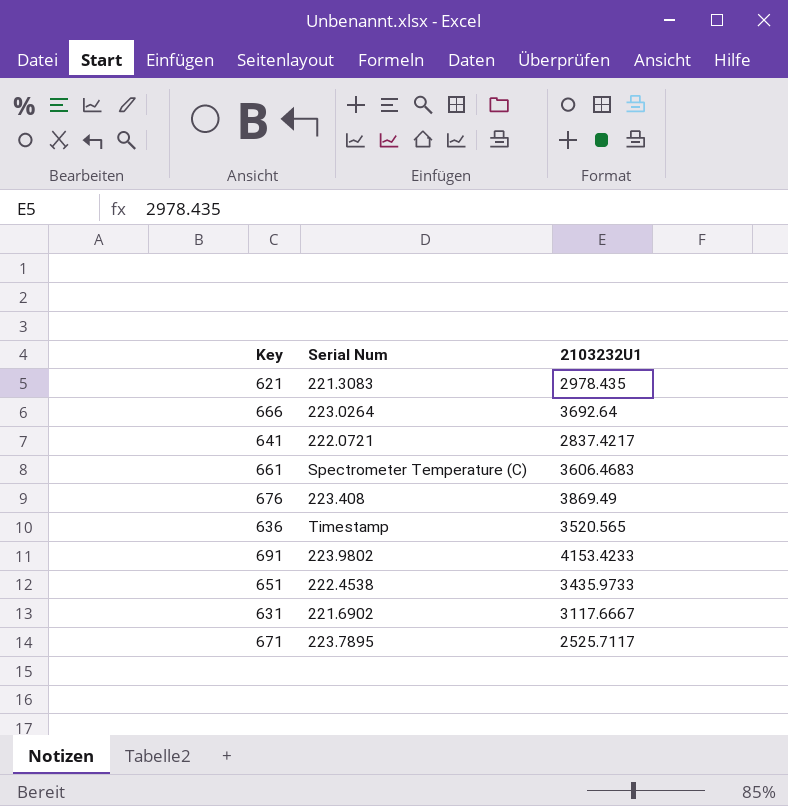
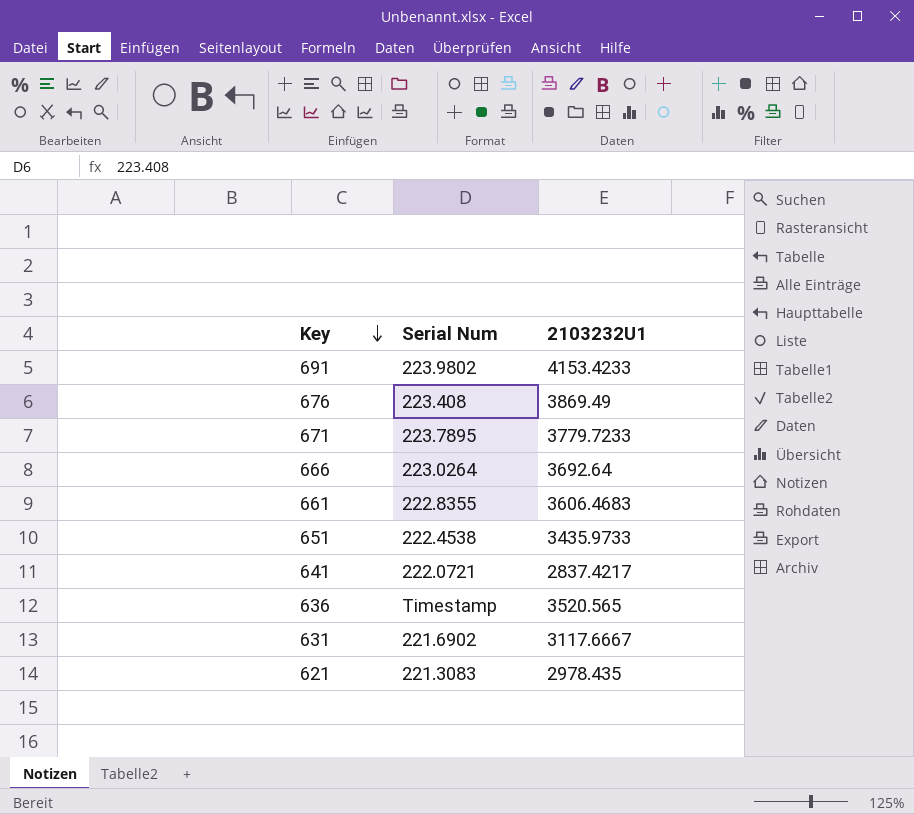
row order: none -> Key descending
671 | 2103232U1: 2525.7117 -> 3779.7233
661 | Serial Num: Spectrometer Temperature (C) -> 222.8355

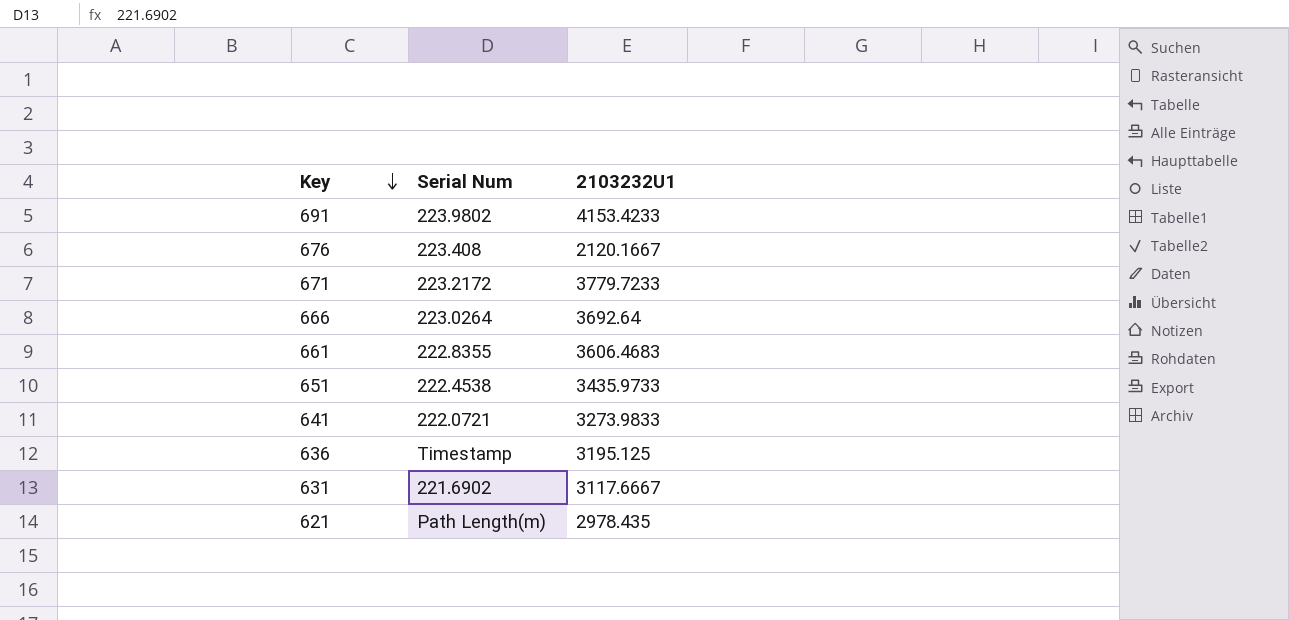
676 | 2103232U1: 3869.49 -> 2120.1667
671 | Serial Num: 223.7895 -> 223.2172
641 | 2103232U1: 2837.4217 -> 3273.9833
636 | 2103232U1: 3520.565 -> 3195.125
621 | Serial Num: 221.3083 -> Path Length(m)

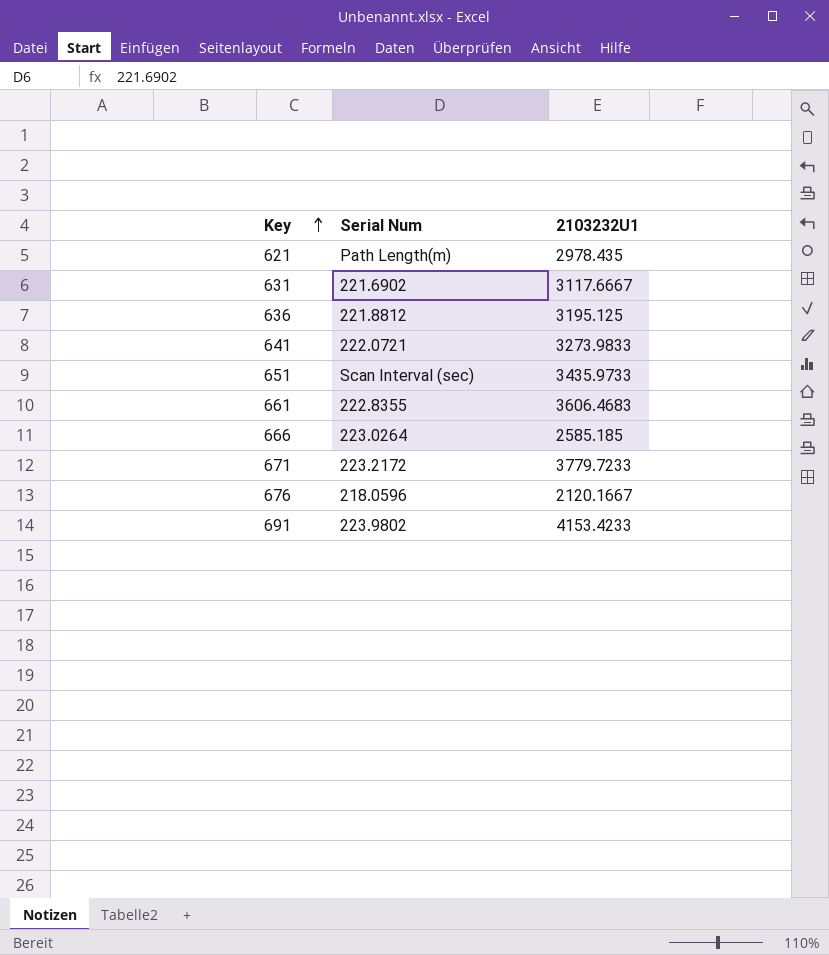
row order: Key descending -> Key ascending
636 | Serial Num: Timestamp -> 221.8812
651 | Serial Num: 222.4538 -> Scan Interval (sec)
666 | 2103232U1: 3692.64 -> 2585.185
676 | Serial Num: 223.408 -> 218.0596

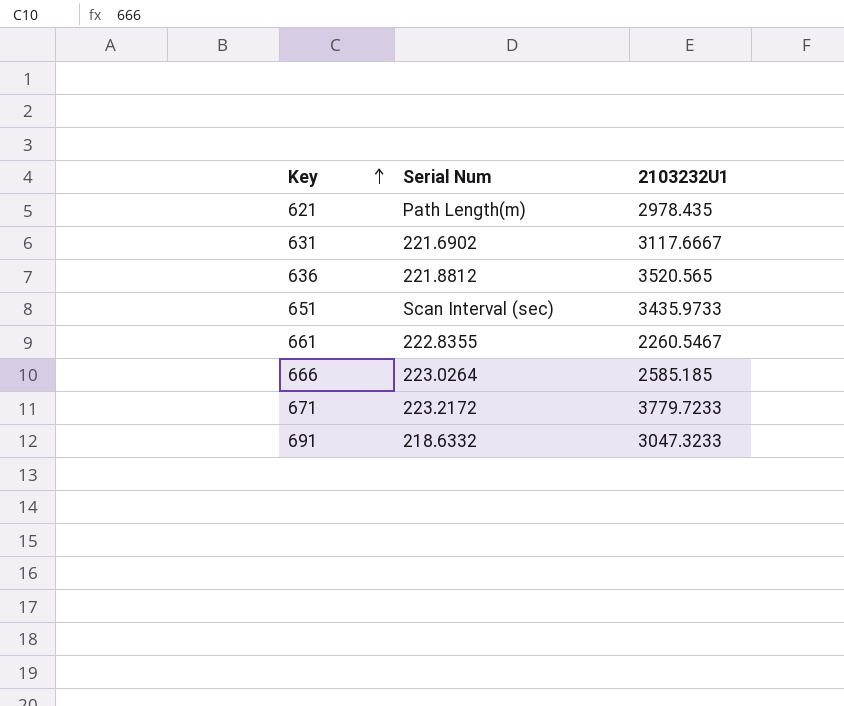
row 641: 222.0721 | 3273.9833 -> none
row 676: 218.0596 | 2120.1667 -> none
636 | 2103232U1: 3195.125 -> 3520.565
661 | 2103232U1: 3606.4683 -> 2260.5467
691 | Serial Num: 223.9802 -> 218.6332
691 | 2103232U1: 4153.4233 -> 3047.3233

